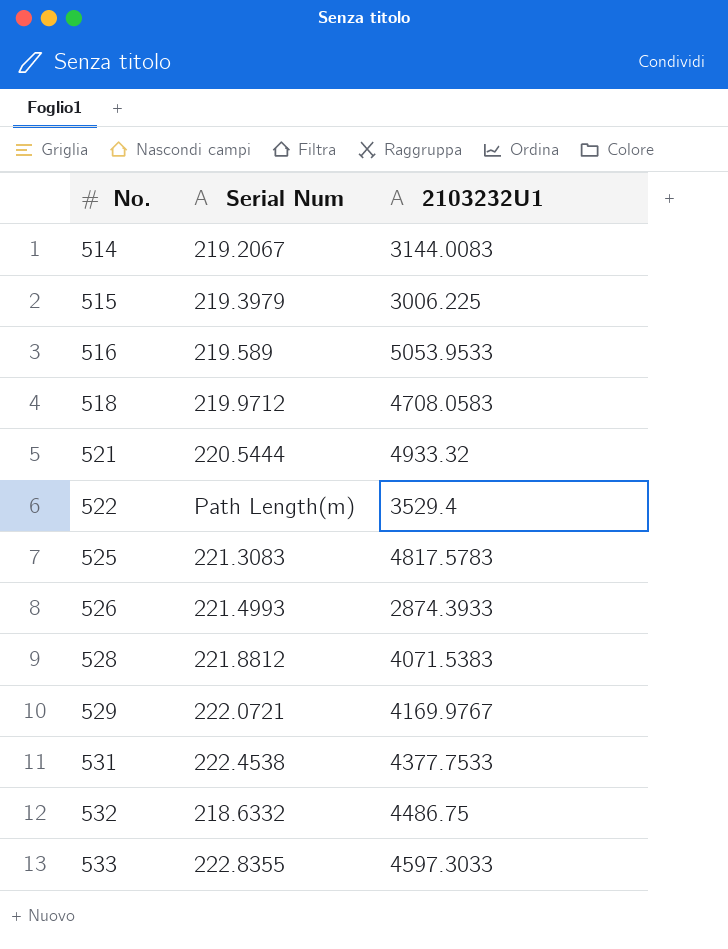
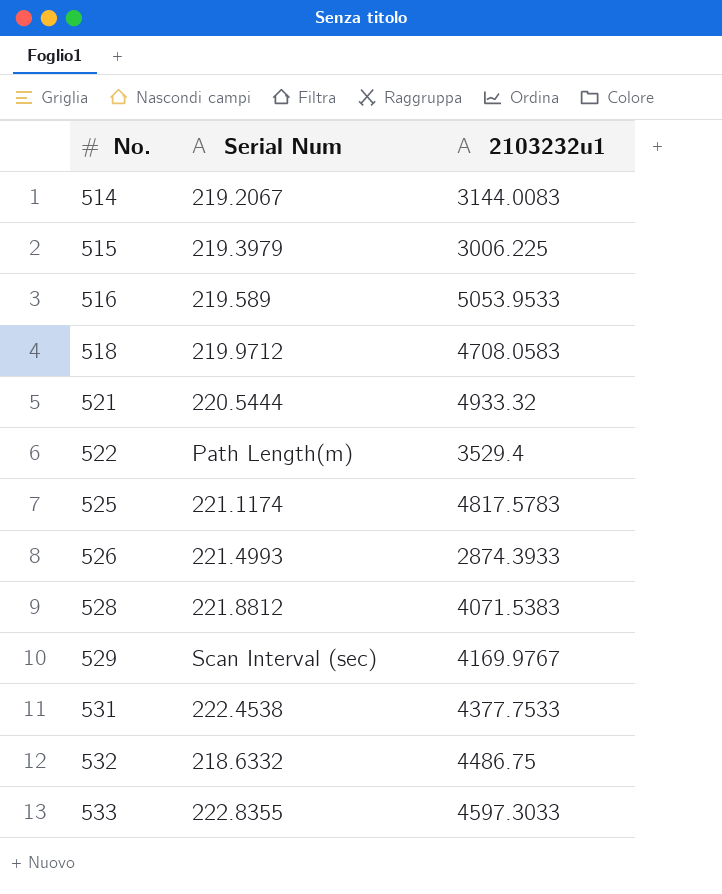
column name: 2103232U1 -> 2103232u1
525 | Serial Num: 221.3083 -> 221.1174
529 | Serial Num: 222.0721 -> Scan Interval (sec)

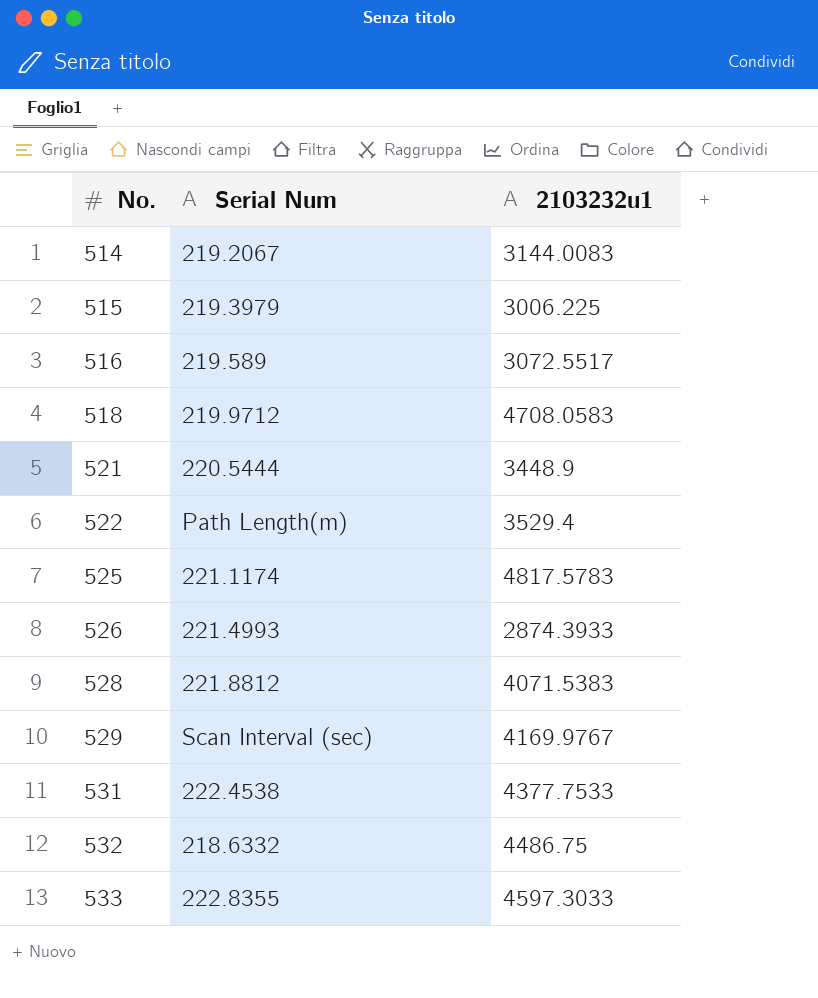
516 | 2103232u1: 5053.9533 -> 3072.5517
521 | 2103232u1: 4933.32 -> 3448.9

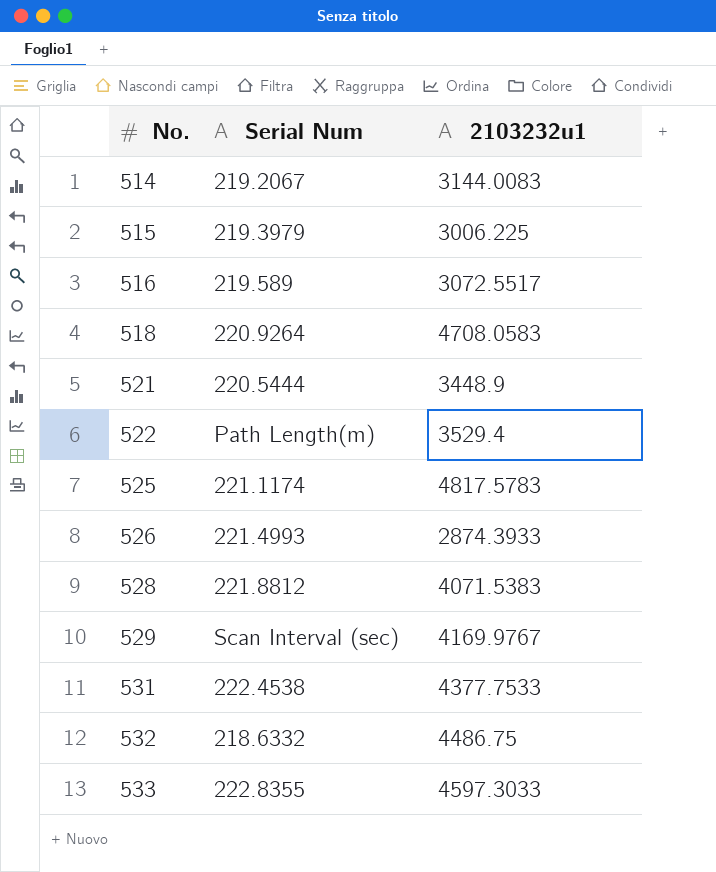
518 | Serial Num: 219.9712 -> 220.9264

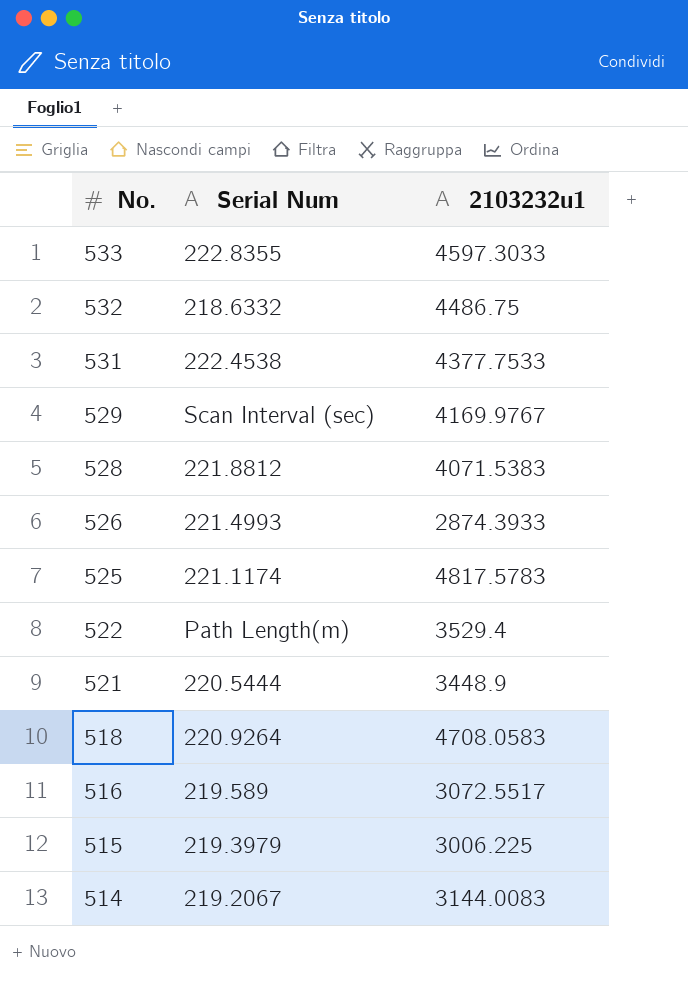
row order: No. ascending -> No. descending

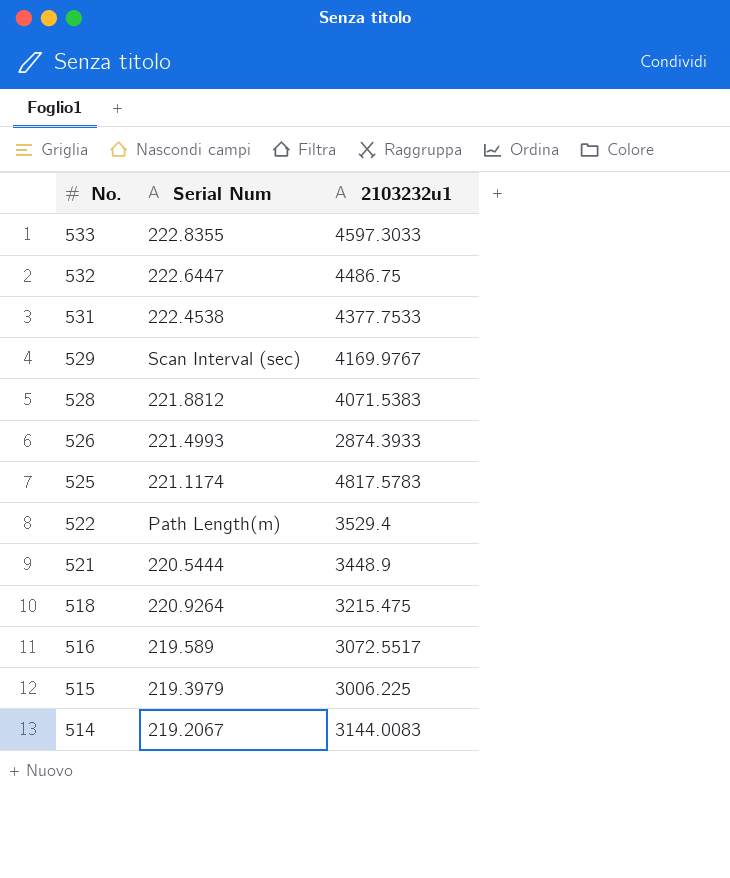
532 | Serial Num: 218.6332 -> 222.6447
518 | 2103232u1: 4708.0583 -> 3215.475

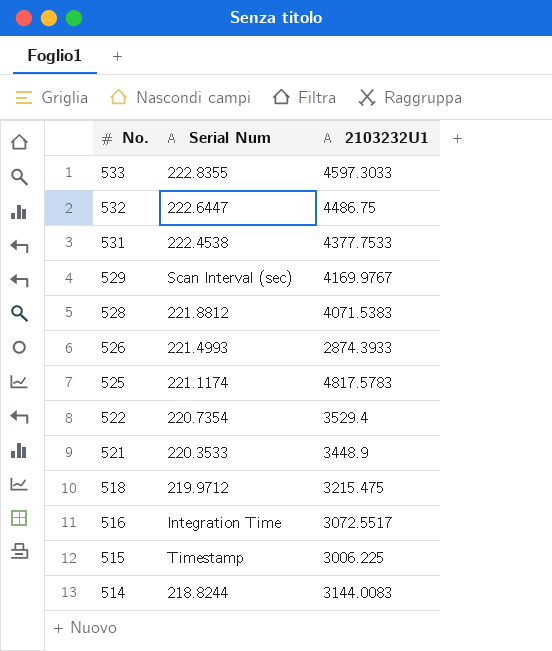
column name: 2103232u1 -> 2103232U1
522 | Serial Num: Path Length(m) -> 220.7354
521 | Serial Num: 220.5444 -> 220.3533
518 | Serial Num: 220.9264 -> 219.9712
516 | Serial Num: 219.589 -> Integration Time
515 | Serial Num: 219.3979 -> Timestamp
514 | Serial Num: 219.2067 -> 218.8244

